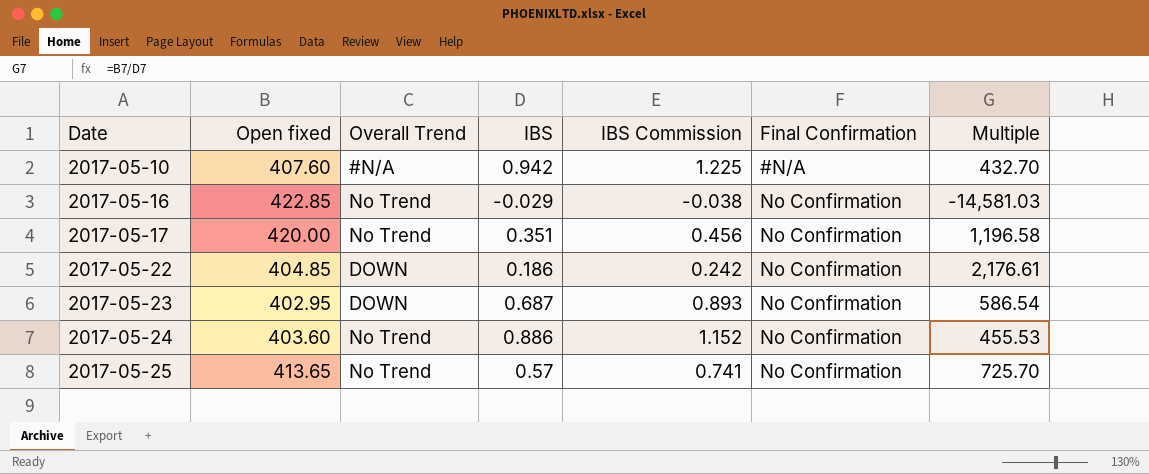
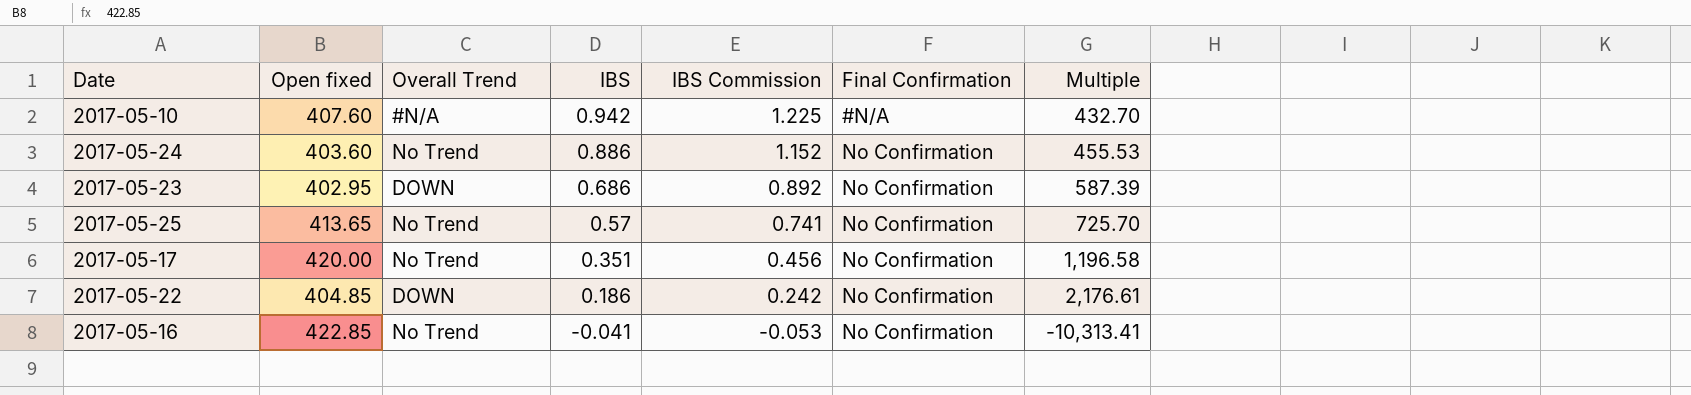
row order: Date ascending -> IBS descending
2017-05-23 | IBS: 0.687 -> 0.686
2017-05-23 | IBS Commission: 0.893 -> 0.892
2017-05-23 | Multiple: 586.54 -> 587.39
2017-05-16 | IBS: -0.029 -> -0.041
2017-05-16 | IBS Commission: -0.038 -> -0.053
2017-05-16 | Multiple: -14,581.03 -> -10,313.41

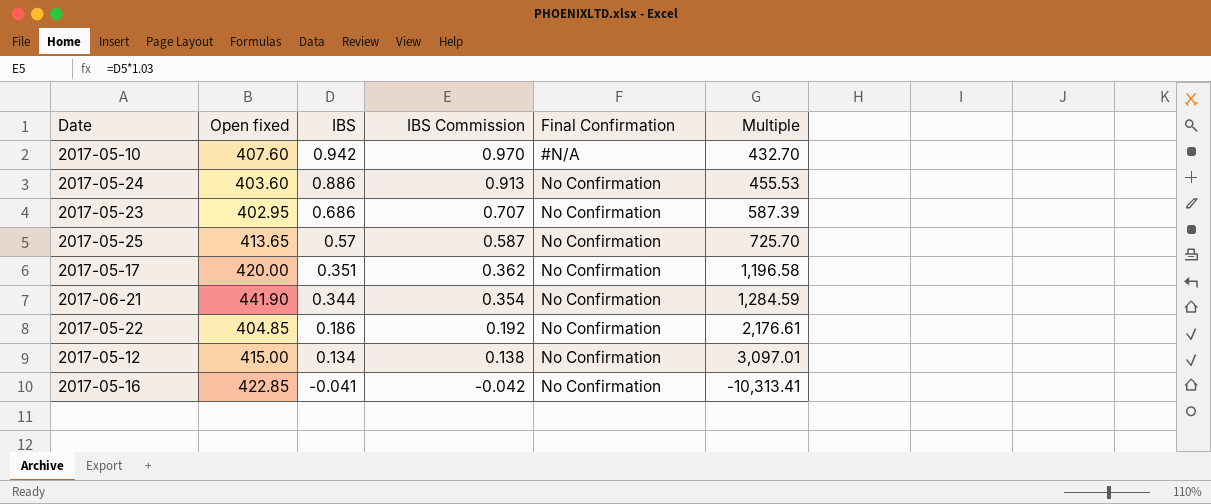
column Overall Trend | position: 3 -> none
column IBS Commission | formula: [IBS] * 1.3 -> [IBS] * 1.03
row 2017-06-21: none -> 441.90 | 0.344 | 0.354 | No Confirmation | 1,284.59
row 2017-05-12: none -> 415.00 | 0.134 | 0.138 | No Confirmation | 3,097.01

